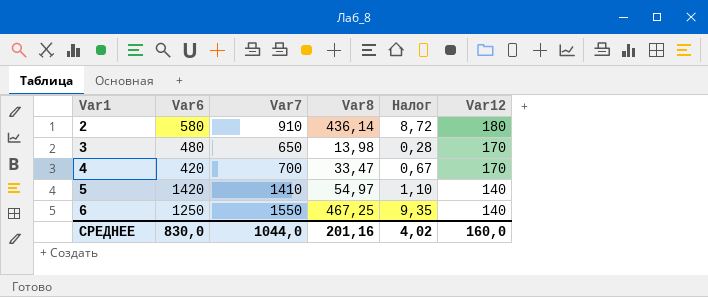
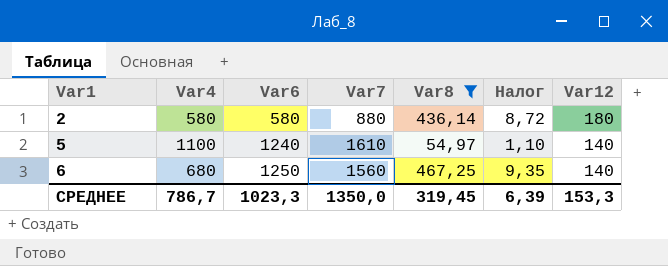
filter: none -> Var8 >= 54,97
column Var4 | position: none -> 2
2 | Var7: 910 -> 880
5 | Var6: 1420 -> 1240
5 | Var7: 1410 -> 1610
6 | Var7: 1550 -> 1560
СРЕДНЕЕ | Var6: 830,0 -> 1023,3
СРЕДНЕЕ | Var7: 1044,0 -> 1350,0
СРЕДНЕЕ | Var8: 201,16 -> 319,45
СРЕДНЕЕ | Налог: 4,02 -> 6,39
СРЕДНЕЕ | Var12: 160,0 -> 153,3

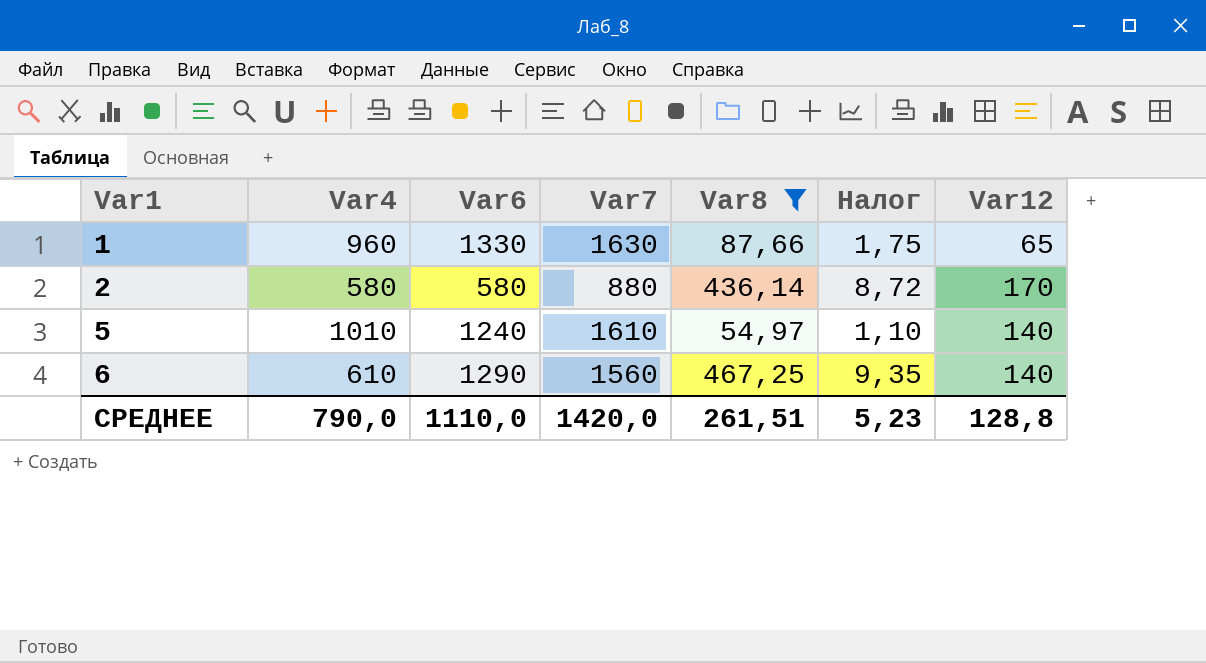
row 1: none -> 960 | 1330 | 1630 | 87,66 | 1,75 | 65
2 | Var12: 180 -> 170
5 | Var4: 1100 -> 1010
6 | Var4: 680 -> 610
6 | Var6: 1250 -> 1290
СРЕДНЕЕ | Var4: 786,7 -> 790,0
СРЕДНЕЕ | Var6: 1023,3 -> 1110,0
СРЕДНЕЕ | Var7: 1350,0 -> 1420,0
СРЕДНЕЕ | Var8: 319,45 -> 261,51
СРЕДНЕЕ | Налог: 6,39 -> 5,23
СРЕДНЕЕ | Var12: 153,3 -> 128,8

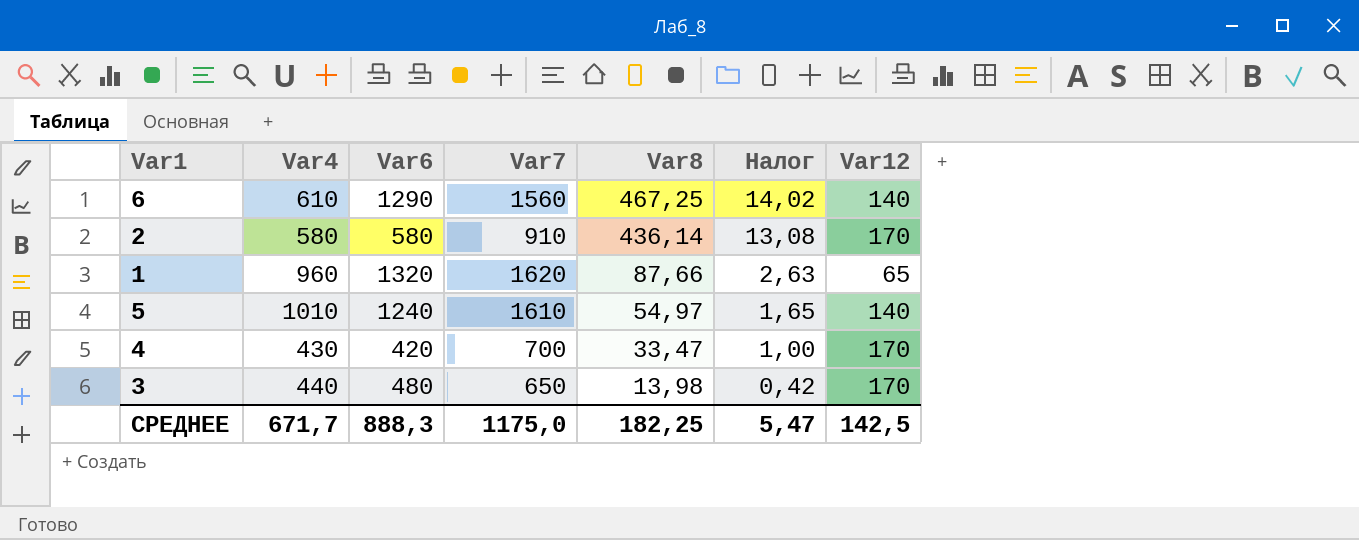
filter: Var8 >= 54,97 -> none
row order: Var1 ascending -> Var8 descending
column Налог | formula: [Var8] * 0,02 -> [Var8] * 0,03
2 | Var7: 880 -> 910
1 | Var6: 1330 -> 1320
1 | Var7: 1630 -> 1620
СРЕДНЕЕ | Var4: 790,0 -> 671,7
СРЕДНЕЕ | Var6: 1110,0 -> 888,3
СРЕДНЕЕ | Var7: 1420,0 -> 1175,0
СРЕДНЕЕ | Var8: 261,51 -> 182,25
СРЕДНЕЕ | Налог: 5,23 -> 5,47
СРЕДНЕЕ | Var12: 128,8 -> 142,5

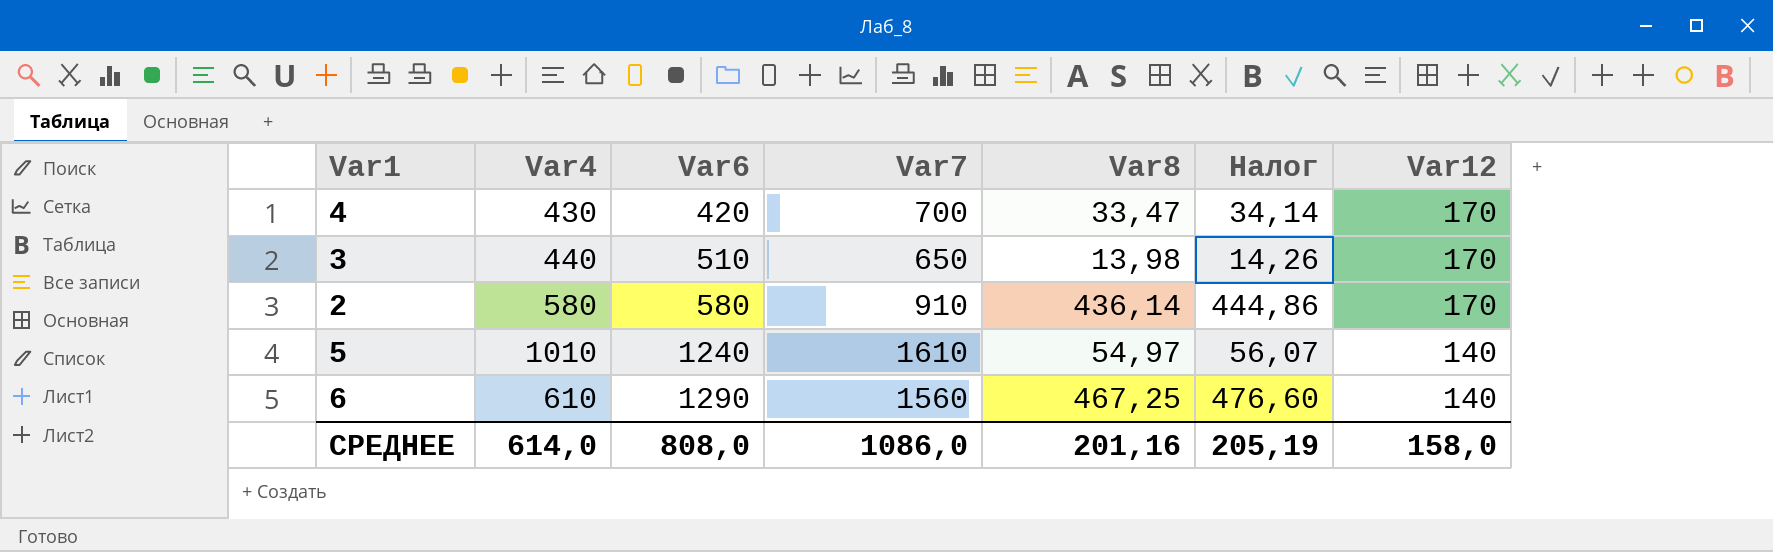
row order: Var8 descending -> Var6 ascending
column Налог | formula: [Var8] * 0,03 -> [Var8] * 1,02
row 1: 960 | 1320 | 1620 | 87,66 | 2,63 | 65 -> none
3 | Var6: 480 -> 510
СРЕДНЕЕ | Var4: 671,7 -> 614,0
СРЕДНЕЕ | Var6: 888,3 -> 808,0
СРЕДНЕЕ | Var7: 1175,0 -> 1086,0
СРЕДНЕЕ | Var8: 182,25 -> 201,16
СРЕДНЕЕ | Налог: 5,47 -> 205,19
СРЕДНЕЕ | Var12: 142,5 -> 158,0

